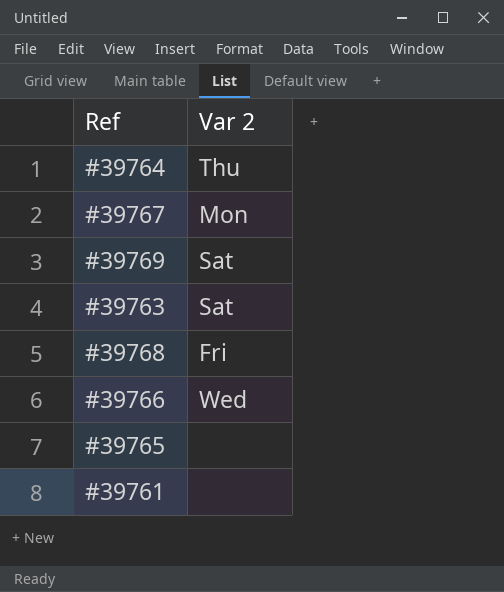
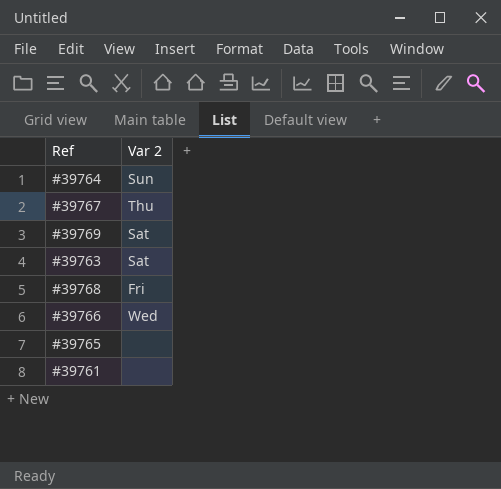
#39764 | Var 2: Thu -> Sun
#39767 | Var 2: Mon -> Thu

